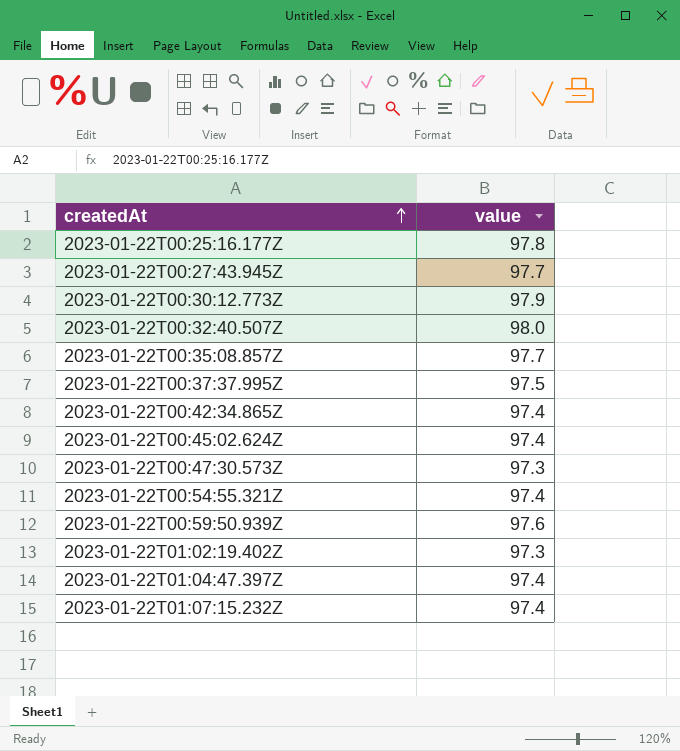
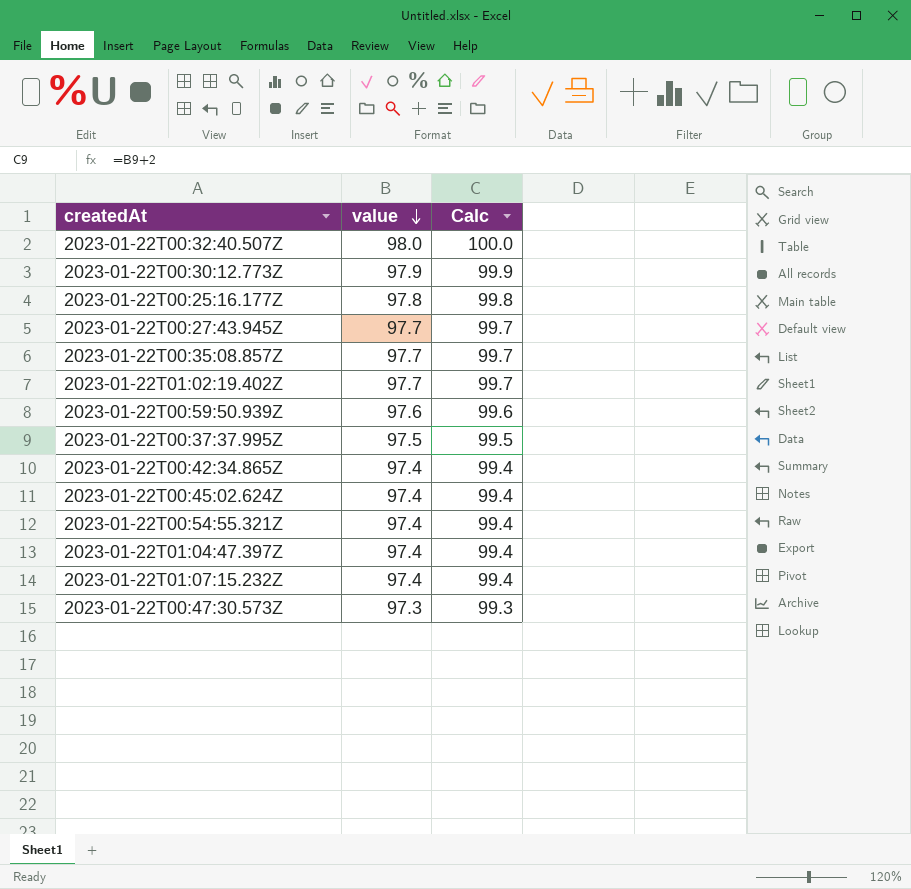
row order: createdAt ascending -> value descending
column Calc | formula: none -> [value] + 2
2023-01-22T01:02:19.402Z | value: 97.3 -> 97.7

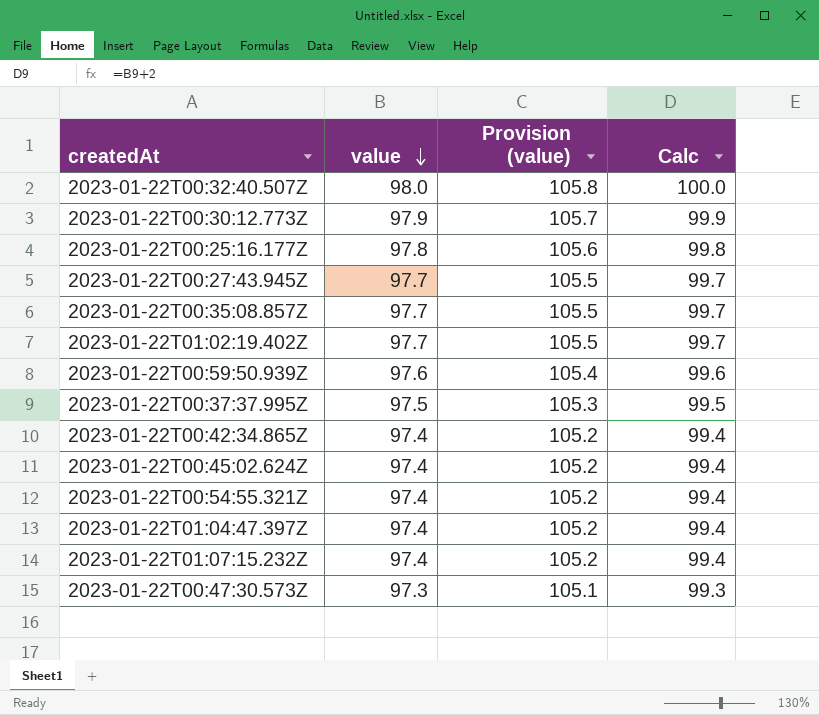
column Provision (value) | formula: none -> [value] * 1.08

